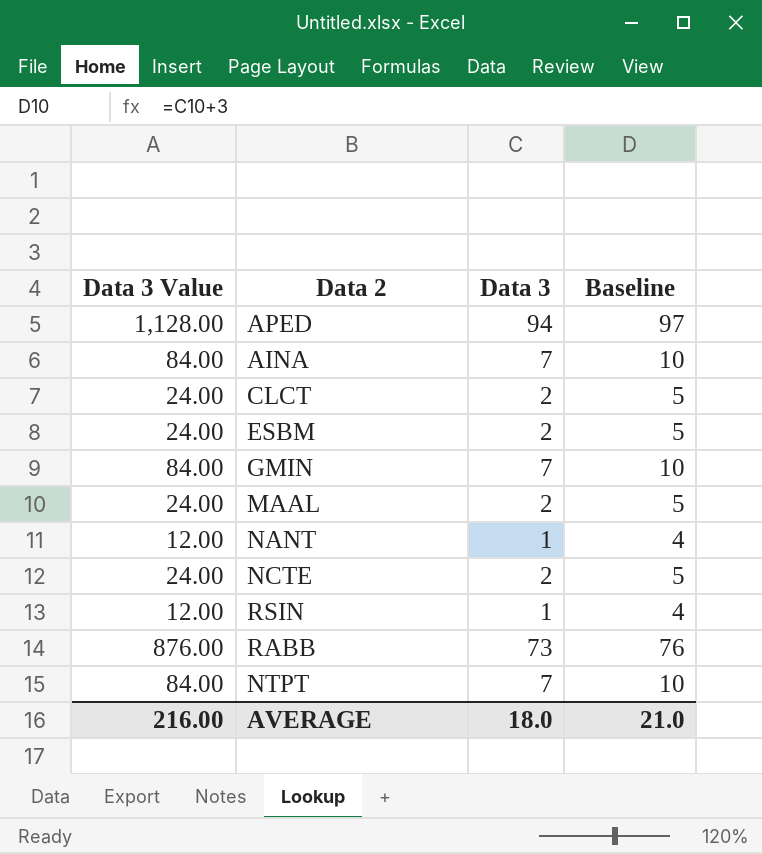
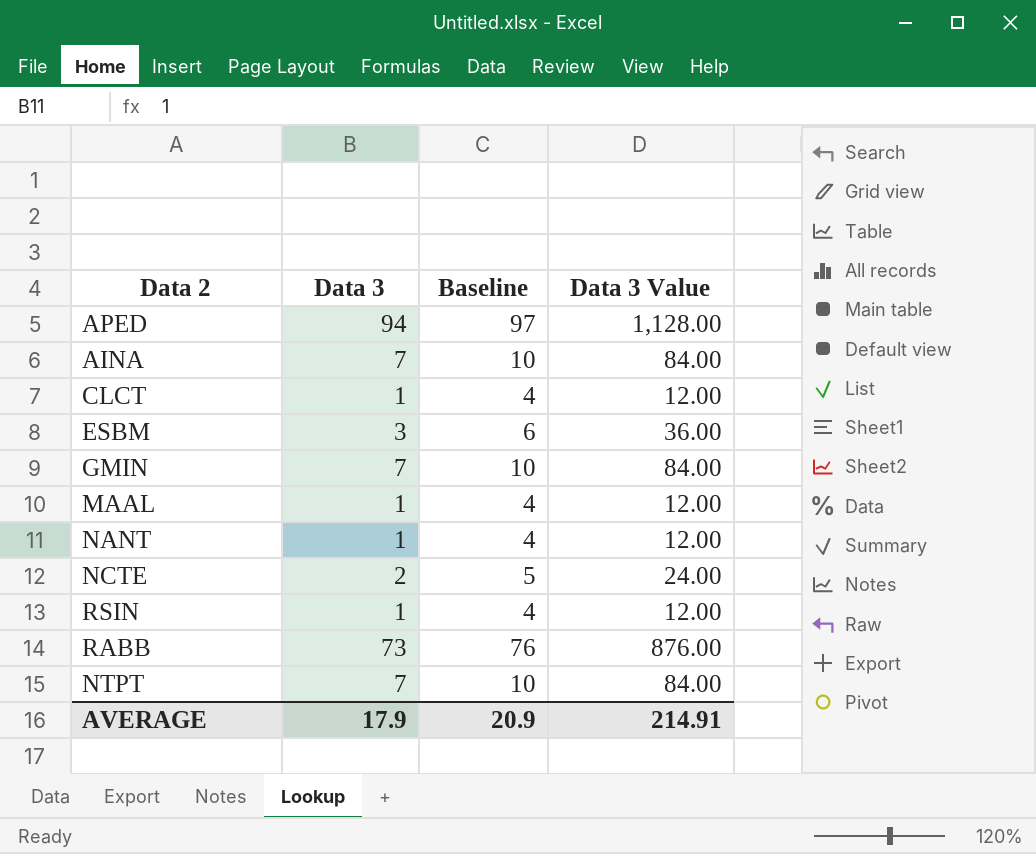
column Data 3 Value | position: 1 -> 4
CLCT | Data 3: 2 -> 1
CLCT | Baseline: 5 -> 4
CLCT | Data 3 Value: 24.00 -> 12.00
ESBM | Data 3: 2 -> 3
ESBM | Baseline: 5 -> 6
ESBM | Data 3 Value: 24.00 -> 36.00
MAAL | Data 3: 2 -> 1
MAAL | Baseline: 5 -> 4
MAAL | Data 3 Value: 24.00 -> 12.00
AVERAGE | Data 3: 18.0 -> 17.9
AVERAGE | Baseline: 21.0 -> 20.9
AVERAGE | Data 3 Value: 216.00 -> 214.91

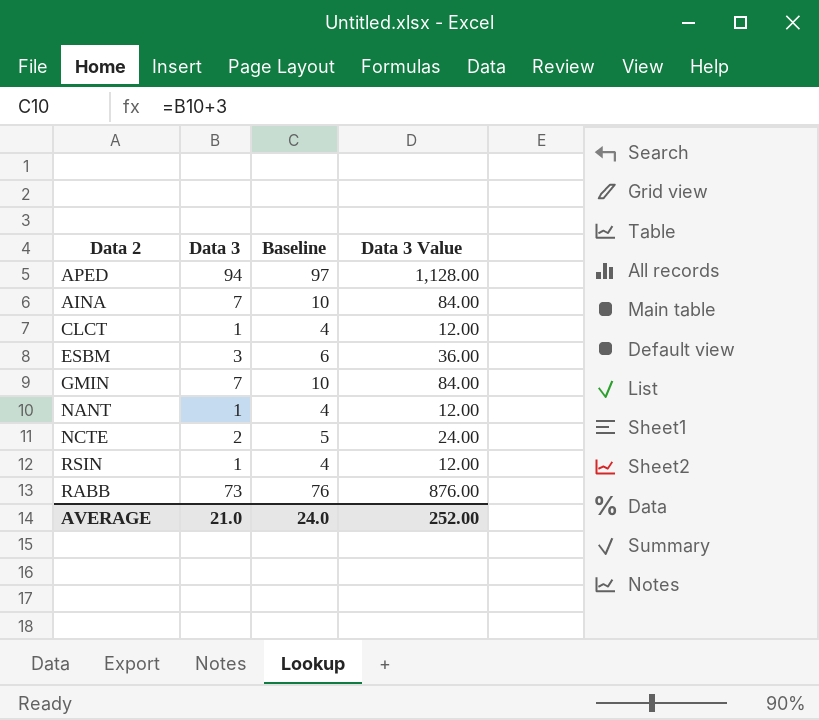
row MAAL: 1 | 4 | 12.00 -> none
row NTPT: 7 | 10 | 84.00 -> none
AVERAGE | Data 3: 17.9 -> 21.0
AVERAGE | Baseline: 20.9 -> 24.0
AVERAGE | Data 3 Value: 214.91 -> 252.00

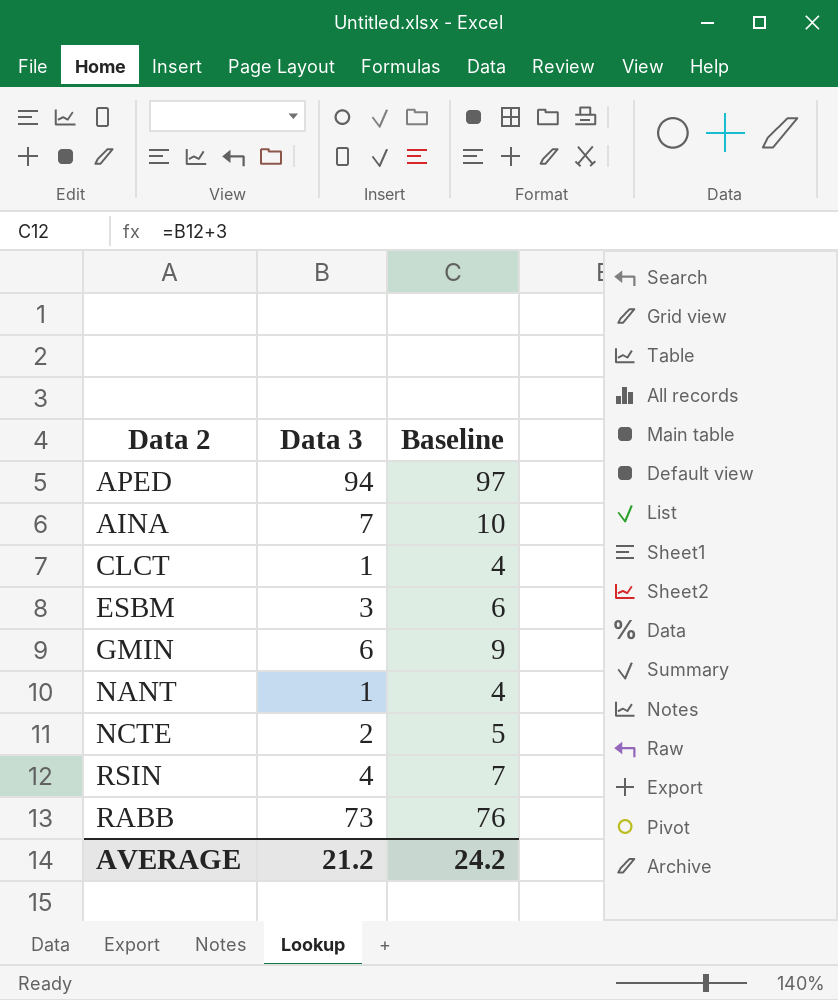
column Data 3 Value | formula: [Data 3] * 12 -> none
GMIN | Data 3: 7 -> 6
GMIN | Baseline: 10 -> 9
RSIN | Data 3: 1 -> 4
RSIN | Baseline: 4 -> 7
AVERAGE | Data 3: 21.0 -> 21.2
AVERAGE | Baseline: 24.0 -> 24.2

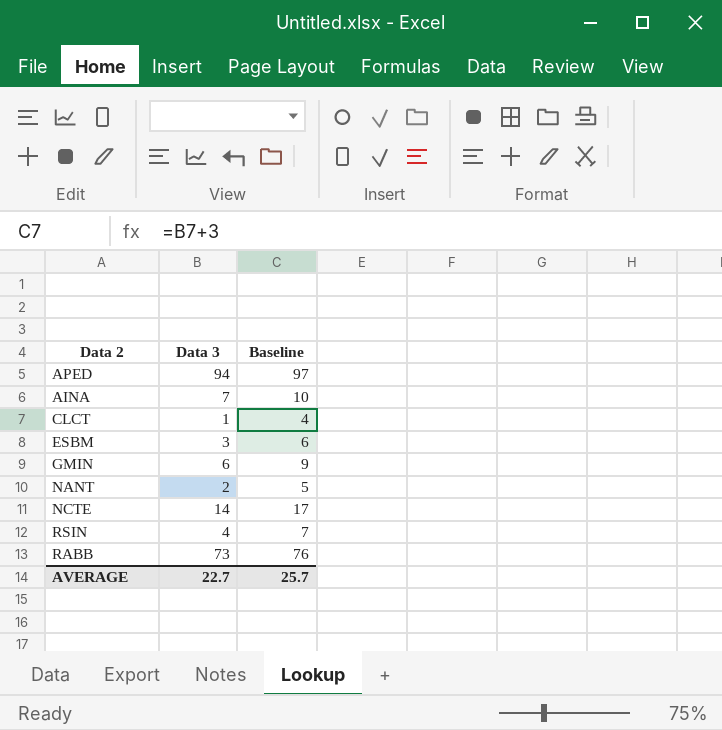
NANT | Data 3: 1 -> 2
NANT | Baseline: 4 -> 5
NCTE | Data 3: 2 -> 14
NCTE | Baseline: 5 -> 17
AVERAGE | Data 3: 21.2 -> 22.7
AVERAGE | Baseline: 24.2 -> 25.7

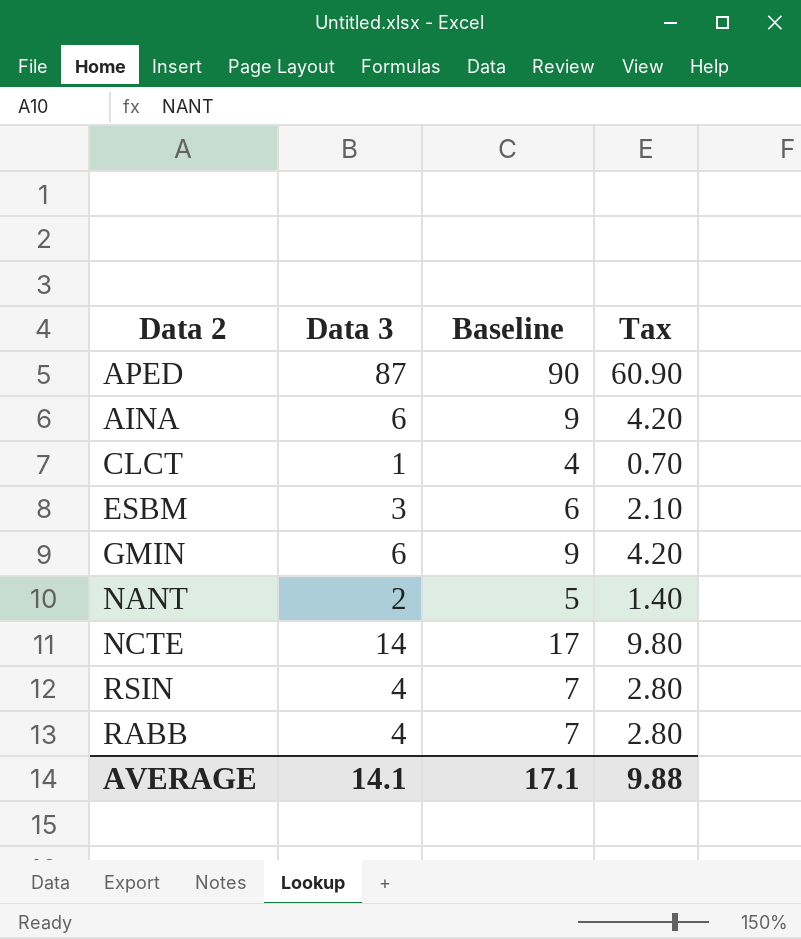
column Tax | formula: none -> [Data 3] * 0.7
APED | Data 3: 94 -> 87
APED | Baseline: 97 -> 90
AINA | Data 3: 7 -> 6
AINA | Baseline: 10 -> 9
RABB | Data 3: 73 -> 4
RABB | Baseline: 76 -> 7
AVERAGE | Data 3: 22.7 -> 14.1
AVERAGE | Baseline: 25.7 -> 17.1

